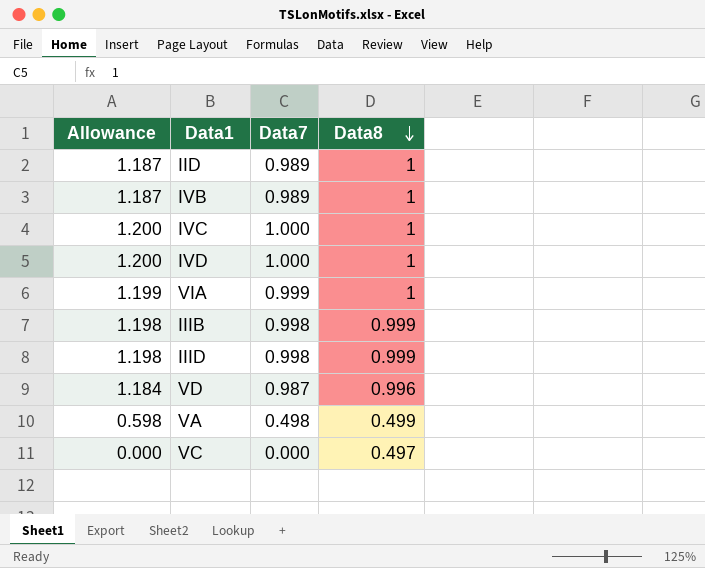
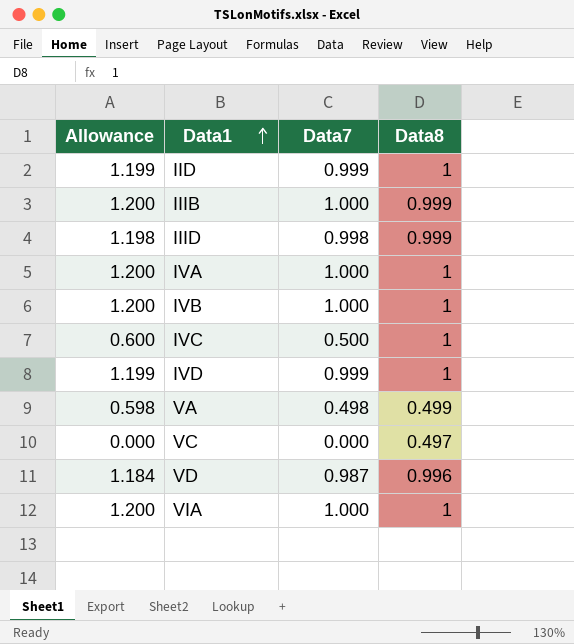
row order: Data8 descending -> Data1 ascending
IID | Allowance: 1.187 -> 1.199
IID | Data7: 0.989 -> 0.999
IIIB | Allowance: 1.198 -> 1.200
IIIB | Data7: 0.998 -> 1.000
row IVA: none -> 1.200 | 1.000 | 1
IVB | Allowance: 1.187 -> 1.200
IVB | Data7: 0.989 -> 1.000
IVC | Allowance: 1.200 -> 0.600
IVC | Data7: 1.000 -> 0.500
IVD | Allowance: 1.200 -> 1.199
IVD | Data7: 1.000 -> 0.999
VIA | Allowance: 1.199 -> 1.200
VIA | Data7: 0.999 -> 1.000

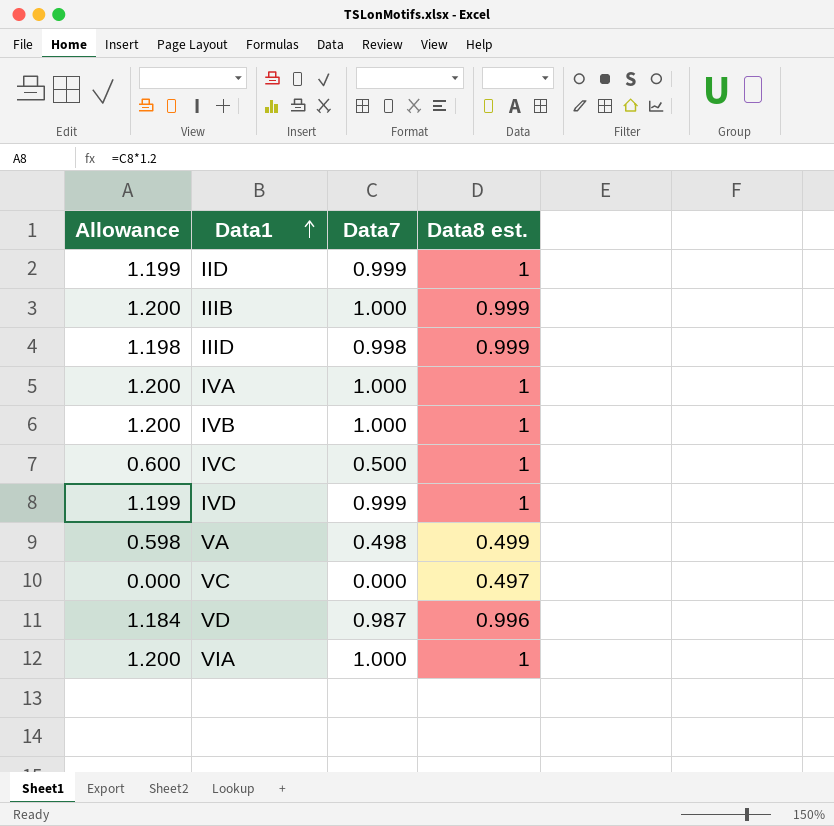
column name: Data8 -> Data8 est.

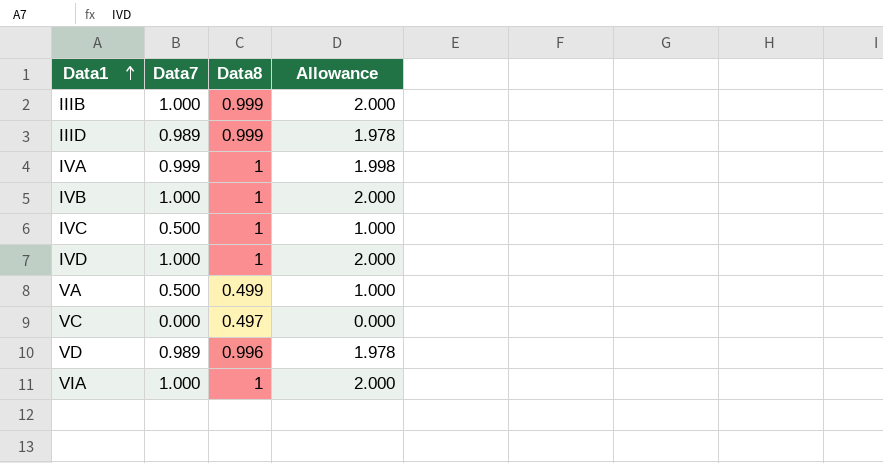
column name: Data8 est. -> Data8
column Allowance | formula: [Data7] * 1.2 -> [Data7] * 2
column Allowance | position: 1 -> 4
row IID: 1.199 | 0.999 | 1 -> none
IIID | Data7: 0.998 -> 0.989
IVA | Data7: 1.000 -> 0.999
IVD | Data7: 0.999 -> 1.000
VA | Data7: 0.498 -> 0.500
VD | Data7: 0.987 -> 0.989

